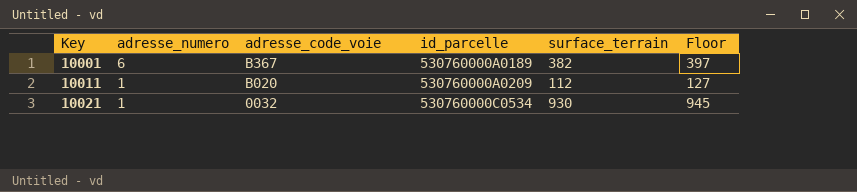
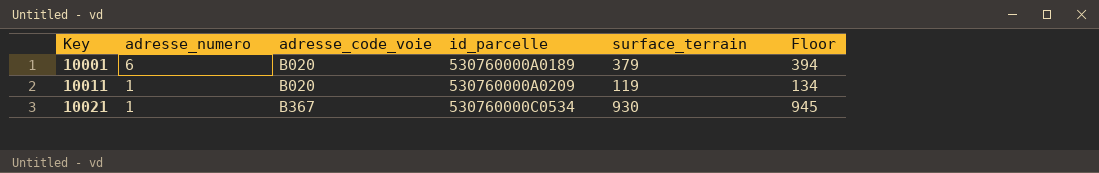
10001 | adresse_code_voie: B367 -> B020
10001 | surface_terrain: 382 -> 379
10001 | Floor: 397 -> 394
10011 | surface_terrain: 112 -> 119
10011 | Floor: 127 -> 134
10021 | adresse_code_voie: 0032 -> B367

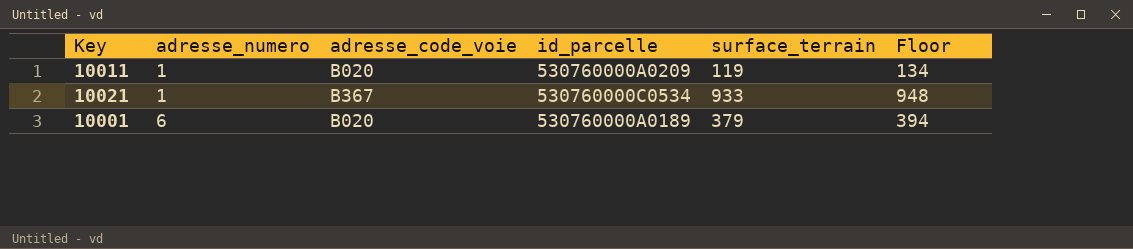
row order: Key ascending -> adresse_numero ascending
10021 | surface_terrain: 930 -> 933
10021 | Floor: 945 -> 948

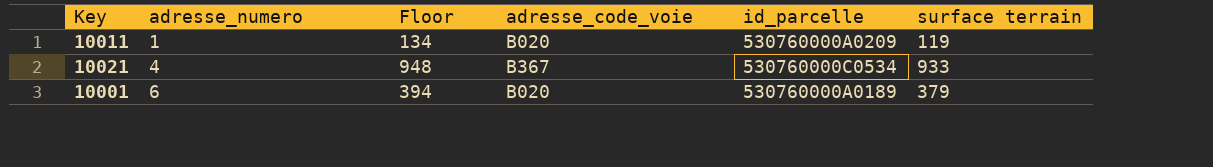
column Floor | position: 6 -> 3
column name: surface_terrain -> surface terrain
10021 | adresse_numero: 1 -> 4

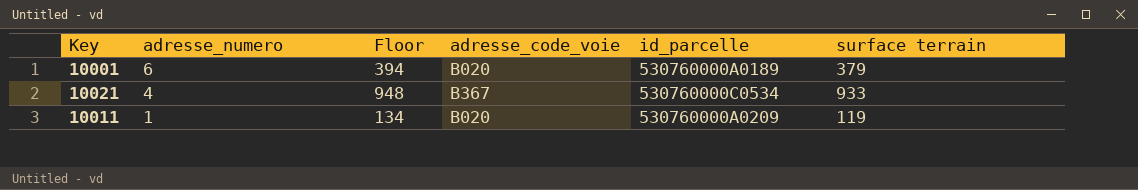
row order: adresse_numero ascending -> adresse_numero descending

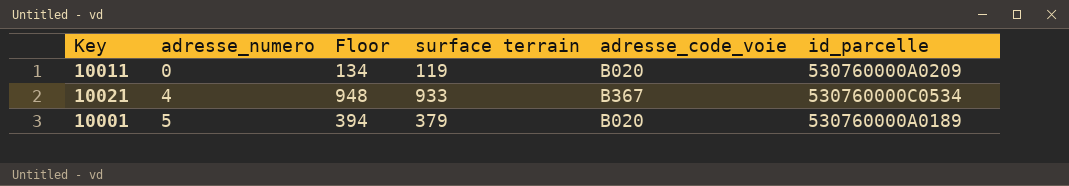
row order: adresse_numero descending -> adresse_numero ascending
column surface terrain | position: 6 -> 4
10011 | adresse_numero: 1 -> 0
10001 | adresse_numero: 6 -> 5

